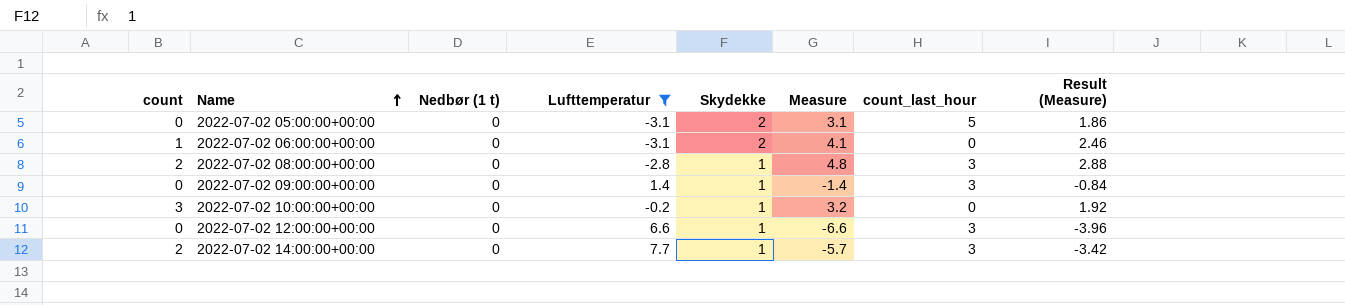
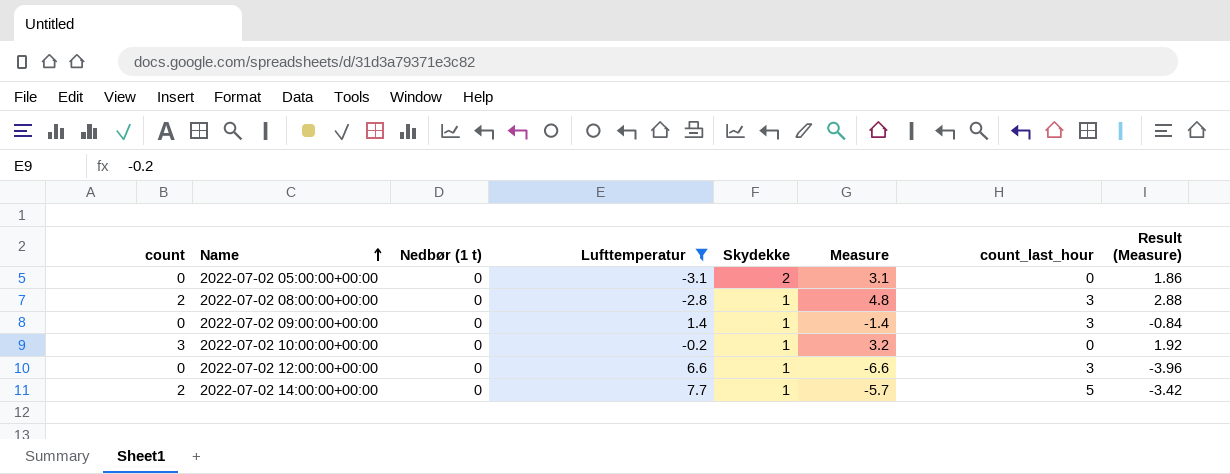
row 2022-07-02 06:00:00+00:00: 1 | 0 | -3.1 | 2 | 4.1 | 0 | 2.46 -> none
2022-07-02 05:00:00+00:00 | count_last_hour: 5 -> 0
2022-07-02 14:00:00+00:00 | count_last_hour: 3 -> 5

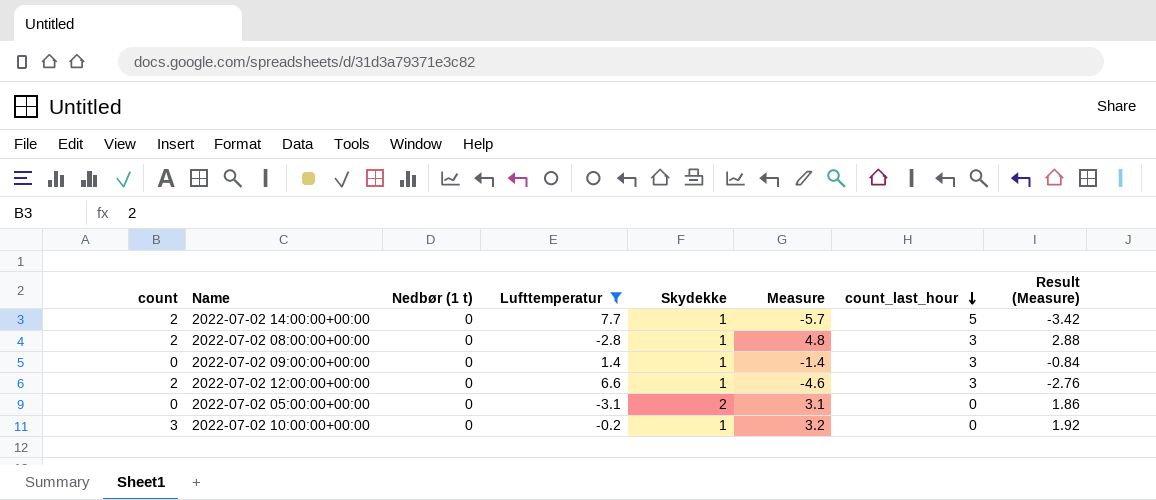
row order: Name ascending -> count_last_hour descending
2022-07-02 12:00:00+00:00 | count: 0 -> 2
2022-07-02 12:00:00+00:00 | Measure: -6.6 -> -4.6
2022-07-02 12:00:00+00:00 | Result (Measure): -3.96 -> -2.76

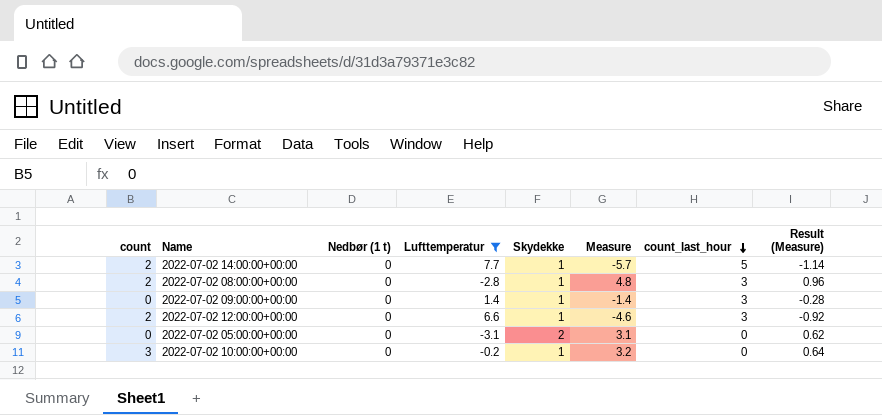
column Result (Measure) | formula: [Measure] * 0.6 -> [Measure] * 0.2

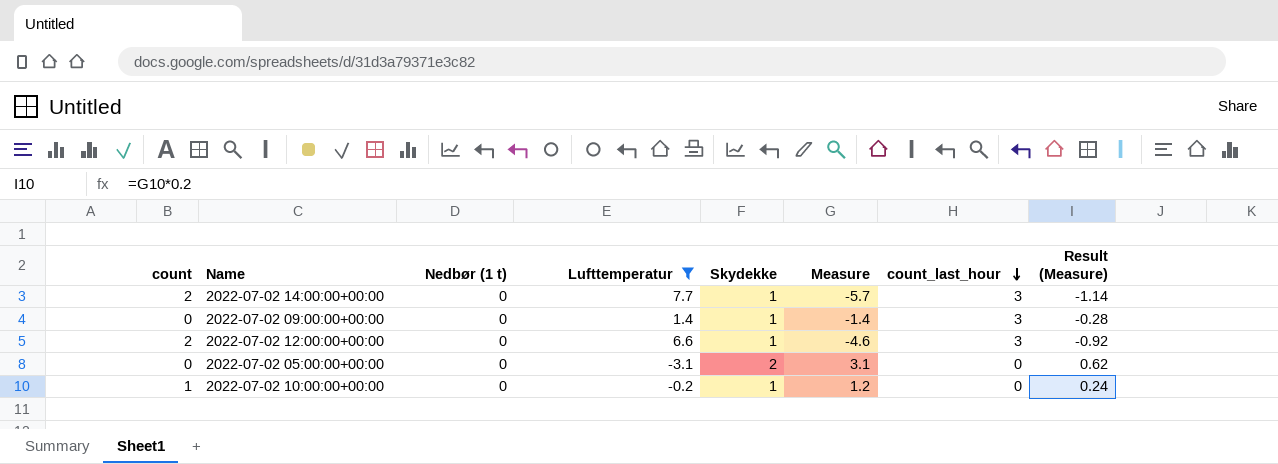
row 2022-07-02 08:00:00+00:00: 2 | 0 | -2.8 | 1 | 4.8 | 3 | 0.96 -> none
2022-07-02 14:00:00+00:00 | count_last_hour: 5 -> 3
2022-07-02 10:00:00+00:00 | count: 3 -> 1
2022-07-02 10:00:00+00:00 | Measure: 3.2 -> 1.2
2022-07-02 10:00:00+00:00 | Result (Measure): 0.64 -> 0.24

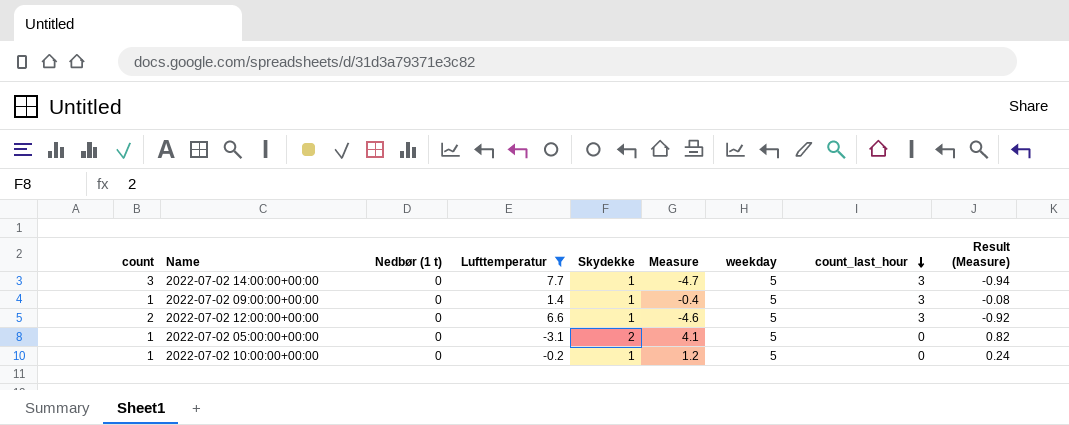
column weekday | position: none -> 7
2022-07-02 14:00:00+00:00 | count: 2 -> 3
2022-07-02 14:00:00+00:00 | Measure: -5.7 -> -4.7
2022-07-02 14:00:00+00:00 | Result (Measure): -1.14 -> -0.94
2022-07-02 09:00:00+00:00 | count: 0 -> 1
2022-07-02 09:00:00+00:00 | Measure: -1.4 -> -0.4
2022-07-02 09:00:00+00:00 | Result (Measure): -0.28 -> -0.08
2022-07-02 05:00:00+00:00 | count: 0 -> 1
2022-07-02 05:00:00+00:00 | Measure: 3.1 -> 4.1
2022-07-02 05:00:00+00:00 | Result (Measure): 0.62 -> 0.82

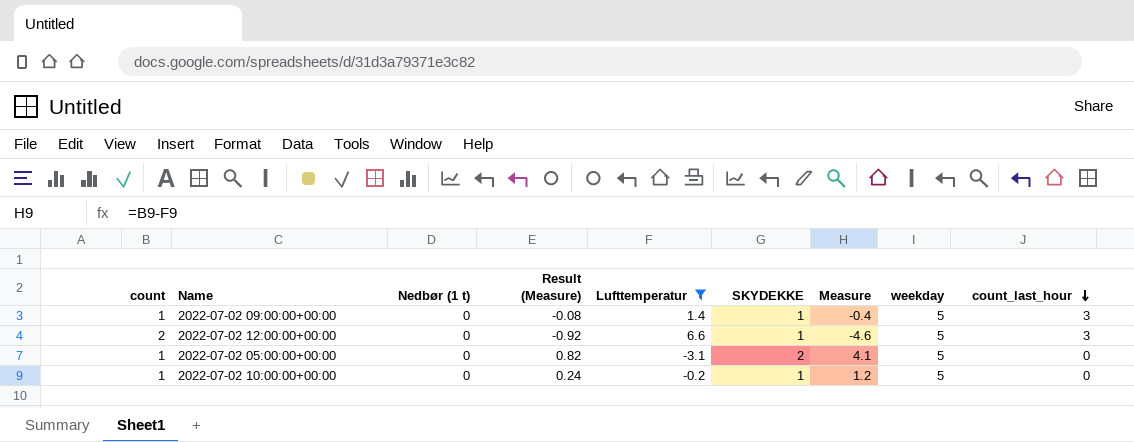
column Result (Measure) | position: 9 -> 4
column name: Skydekke -> SKYDEKKE
row 2022-07-02 14:00:00+00:00: 3 | 0 | 7.7 | 1 | -4.7 | 5 | 3 | -0.94 -> none

